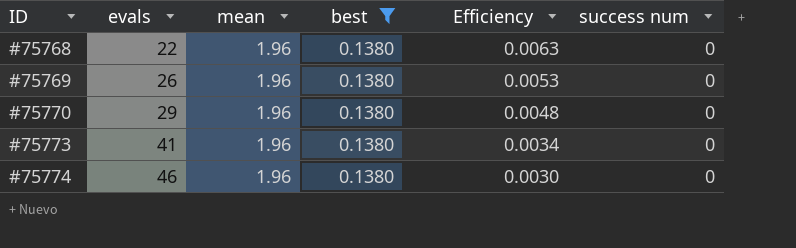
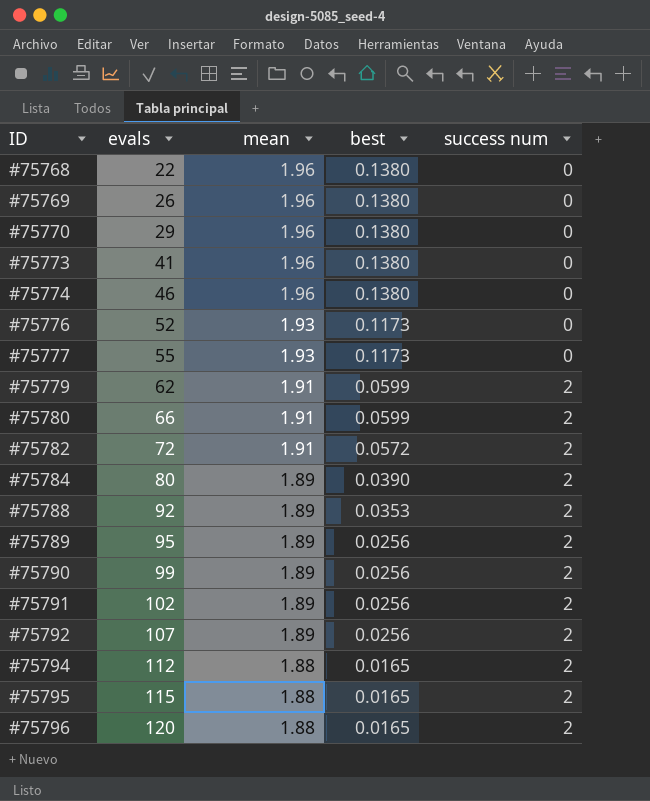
filter: best = 0.1380 -> none
column Efficiency | formula: [best] / [evals] -> none

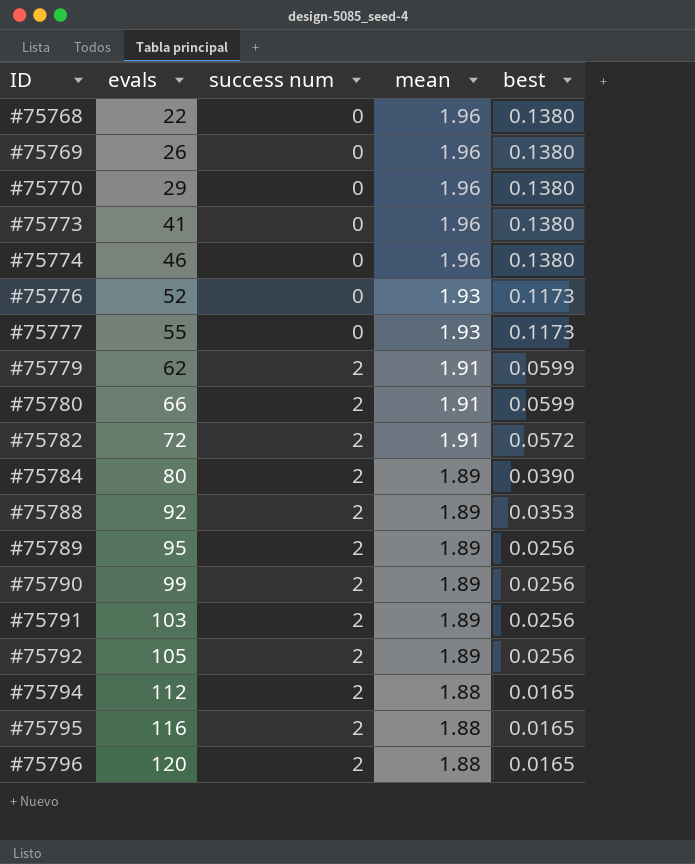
column success num | position: 5 -> 3
#75791 | evals: 102 -> 103
#75792 | evals: 107 -> 105
#75795 | evals: 115 -> 116

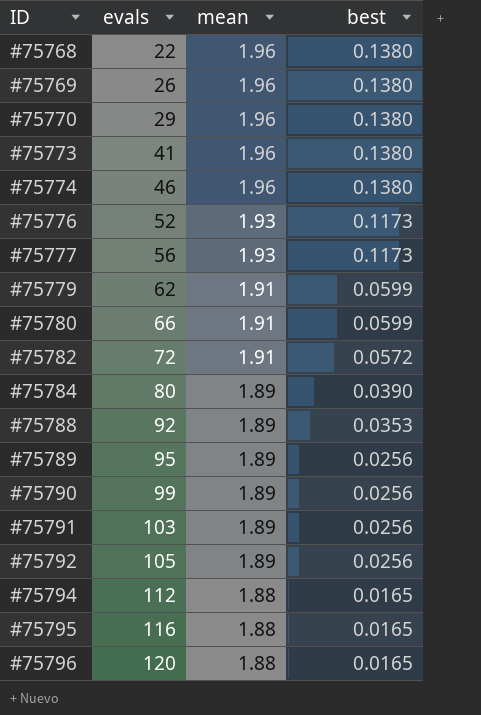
column success num | position: 3 -> none
#75777 | evals: 55 -> 56

